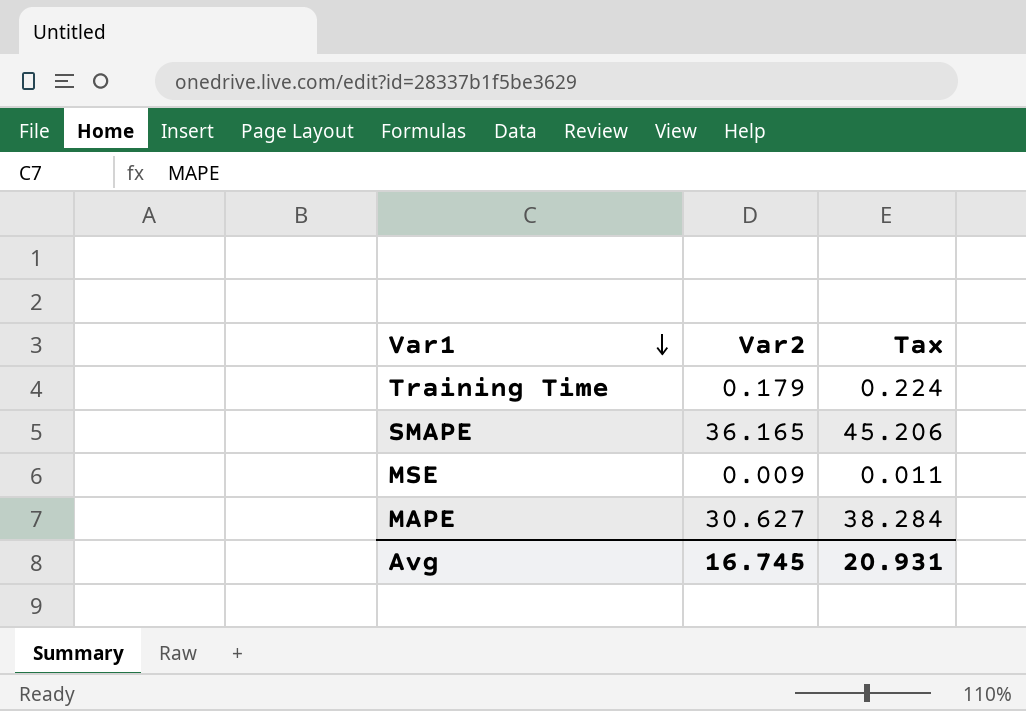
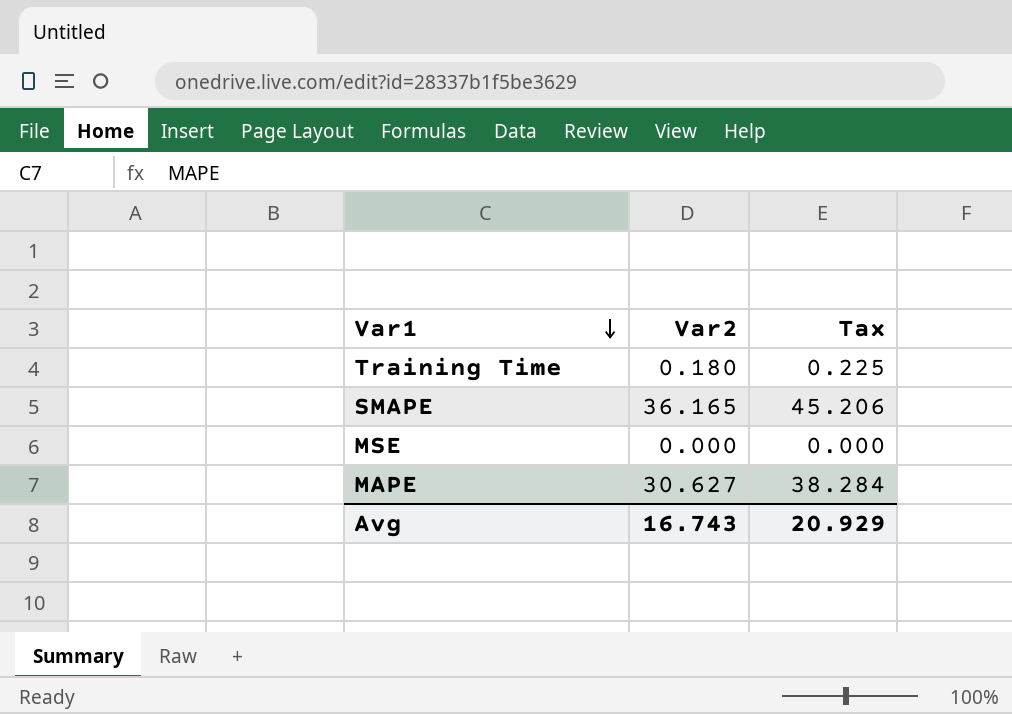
Training Time | Var2: 0.179 -> 0.180
Training Time | Tax: 0.224 -> 0.225
MSE | Var2: 0.009 -> 0.000
MSE | Tax: 0.011 -> 0.000
Avg | Var2: 16.745 -> 16.743
Avg | Tax: 20.931 -> 20.929

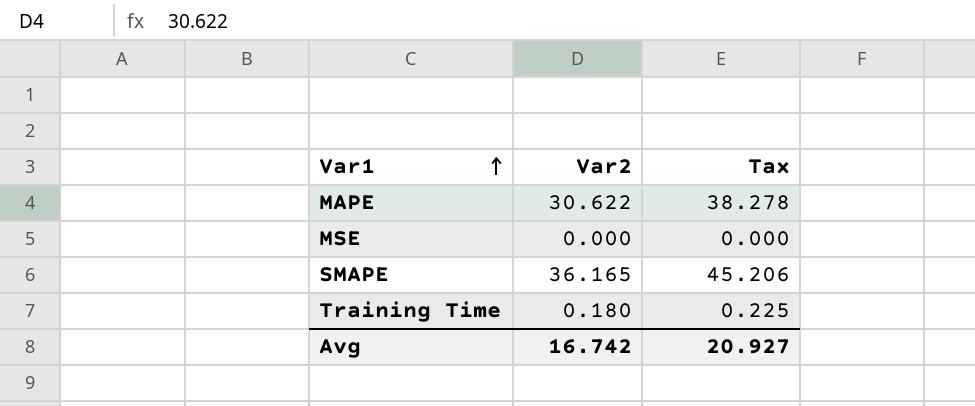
row order: Var1 descending -> Var1 ascending
MAPE | Var2: 30.627 -> 30.622
MAPE | Tax: 38.284 -> 38.278
Avg | Var2: 16.743 -> 16.742
Avg | Tax: 20.929 -> 20.927

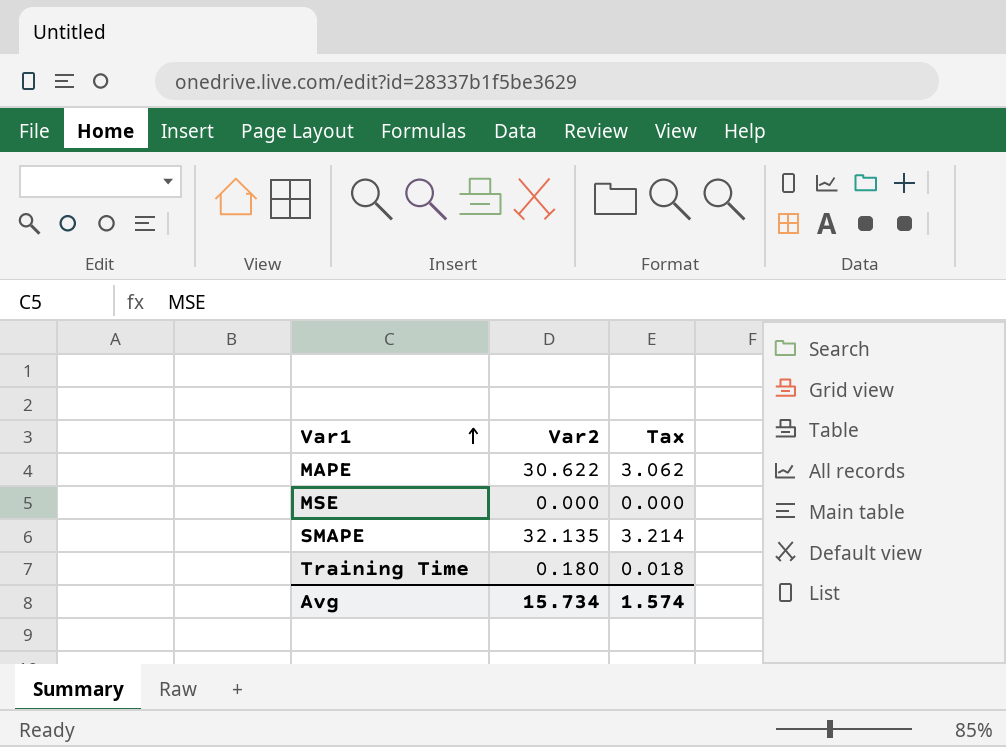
column Tax | formula: [Var2] * 1.25 -> [Var2] * 0.1
SMAPE | Var2: 36.165 -> 32.135
Avg | Var2: 16.742 -> 15.734
Avg | Tax: 20.927 -> 1.574

